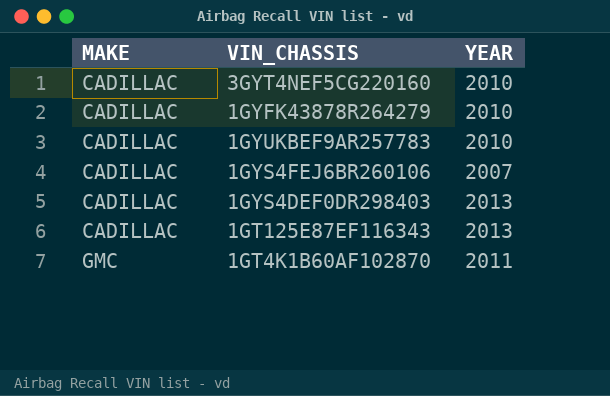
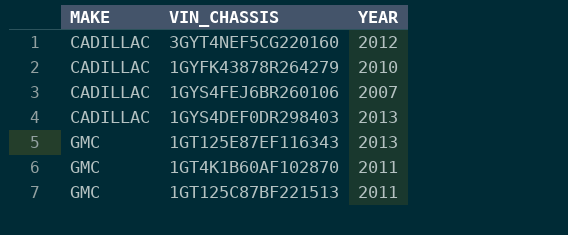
row 1GYUKBEF9AR257783: CADILLAC | 2010 -> none
3GYT4NEF5CG220160 | YEAR: 2010 -> 2012
1GT125E87EF116343 | MAKE: CADILLAC -> GMC
row 1GT125C87BF221513: none -> GMC | 2011

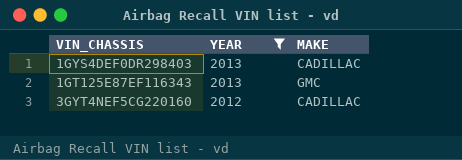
filter: none -> YEAR >= 2012
row order: MAKE ascending -> YEAR descending
column MAKE | position: 1 -> 3

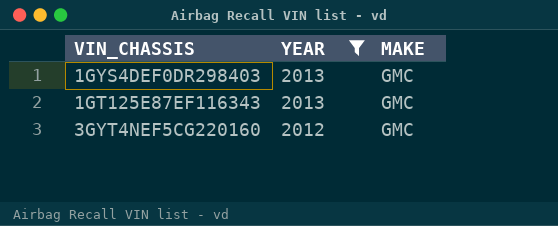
1GYS4DEF0DR298403 | MAKE: CADILLAC -> GMC
3GYT4NEF5CG220160 | MAKE: CADILLAC -> GMC

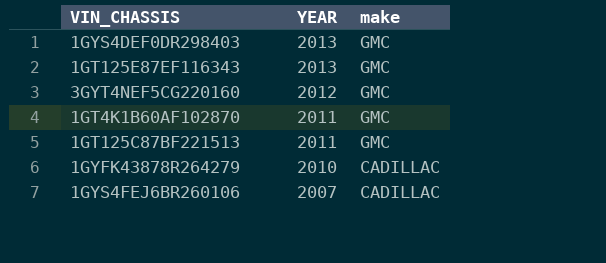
filter: YEAR >= 2012 -> none
column name: MAKE -> make

